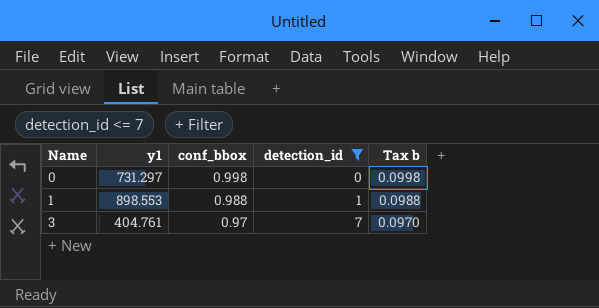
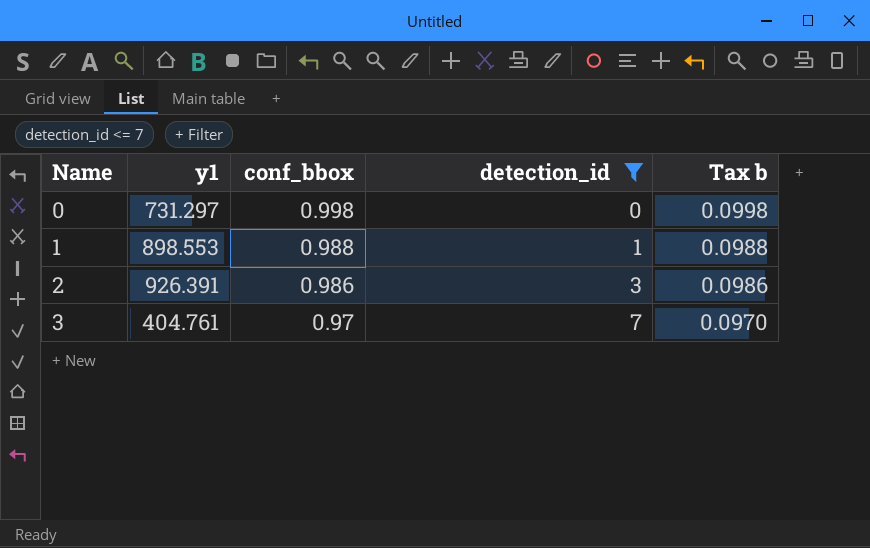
row 2: none -> 926.391 | 0.986 | 3 | 0.0986

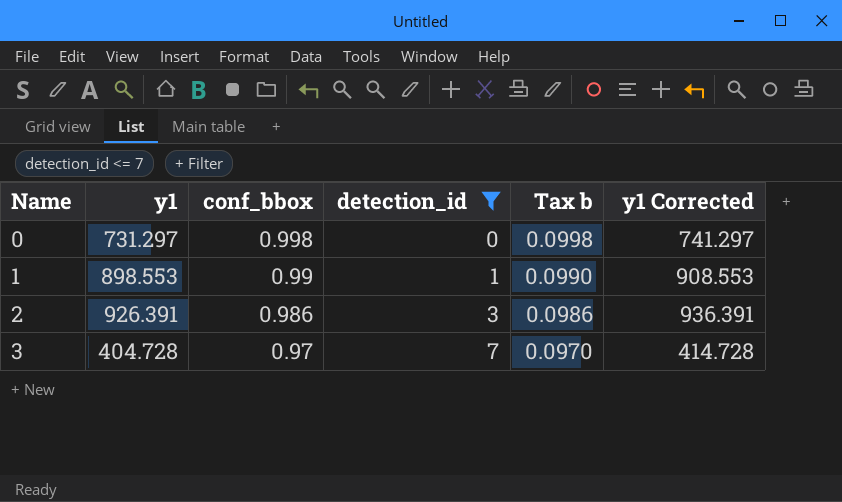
column y1 Corrected | formula: none -> [y1] + 10
1 | conf_bbox: 0.988 -> 0.99
1 | Tax b: 0.0988 -> 0.0990
3 | y1: 404.761 -> 404.728

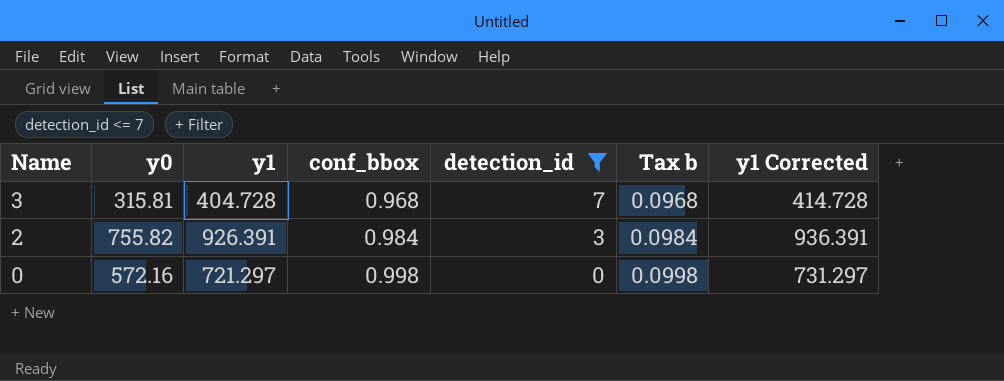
row order: Name ascending -> Name descending
column y0 | position: none -> 2
row 1: 898.553 | 0.99 | 1 | 0.0990 | 908.553 -> none
3 | conf_bbox: 0.97 -> 0.968
3 | Tax b: 0.0970 -> 0.0968
2 | conf_bbox: 0.986 -> 0.984
2 | Tax b: 0.0986 -> 0.0984
0 | y1: 731.297 -> 721.297
0 | y1 Corrected: 741.297 -> 731.297

